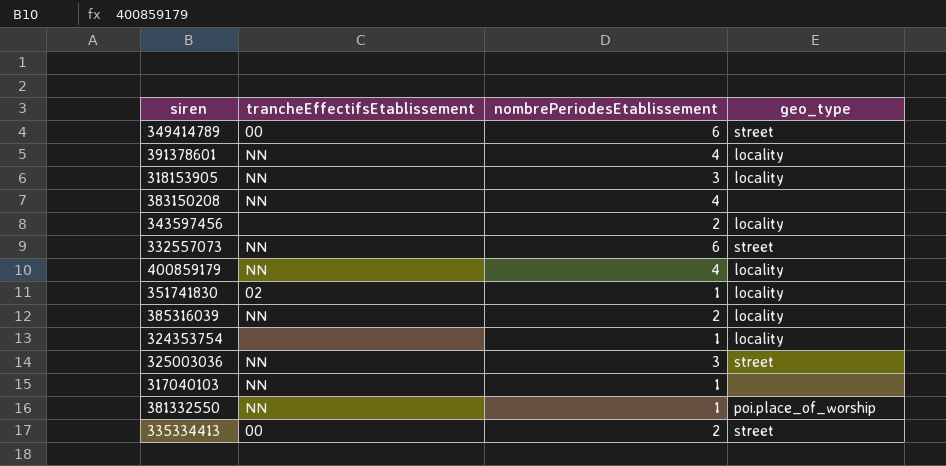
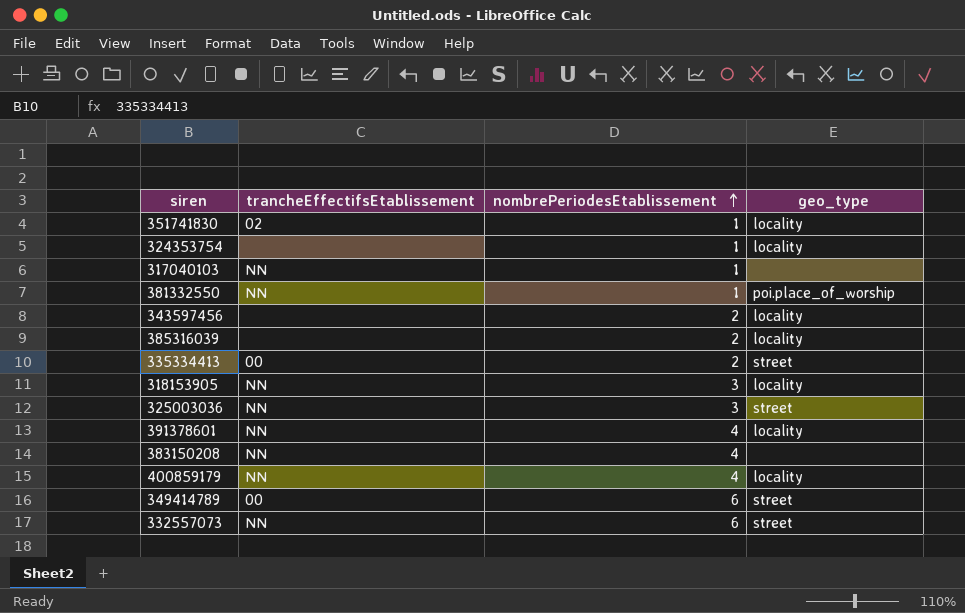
row order: none -> nombrePeriodesEtablissement ascending
385316039 | trancheEffectifsEtablissement: NN -> none

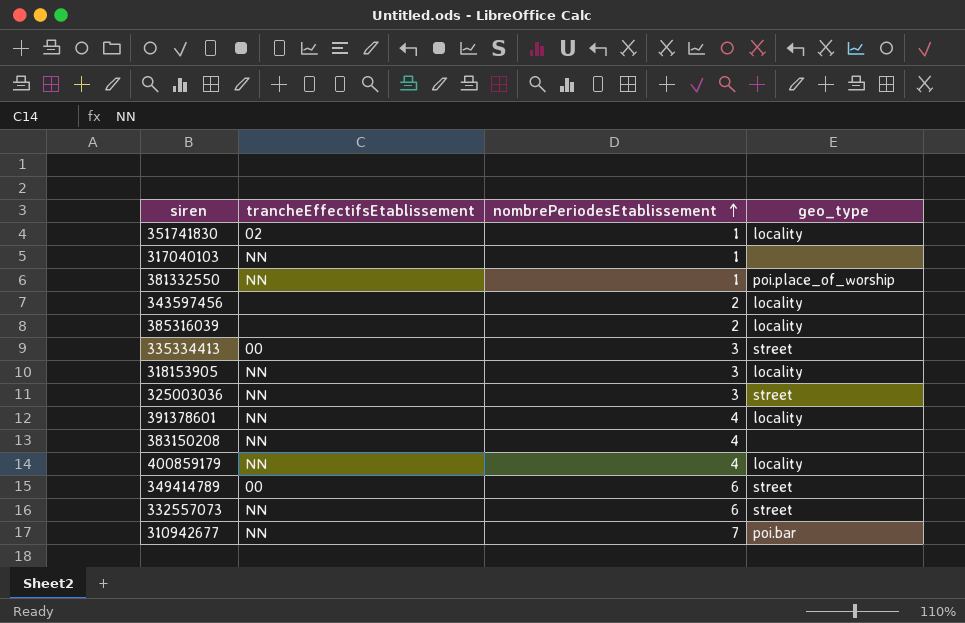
row 324353754: none | 1 | locality -> none
335334413 | nombrePeriodesEtablissement: 2 -> 3
row 310942677: none -> NN | 7 | poi.bar

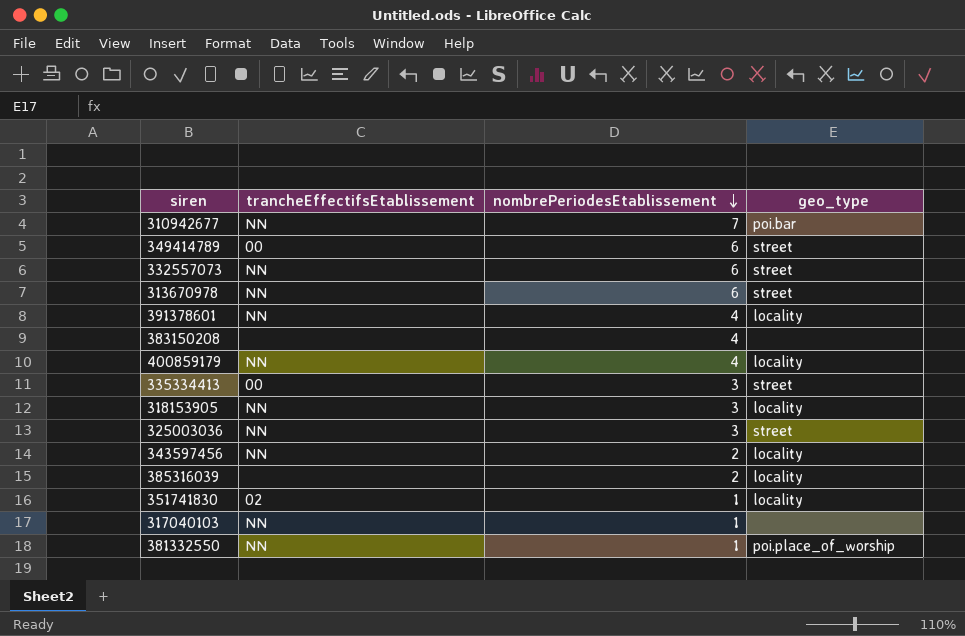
row order: nombrePeriodesEtablissement ascending -> nombrePeriodesEtablissement descending
row 313670978: none -> NN | 6 | street
383150208 | trancheEffectifsEtablissement: NN -> none
343597456 | trancheEffectifsEtablissement: none -> NN

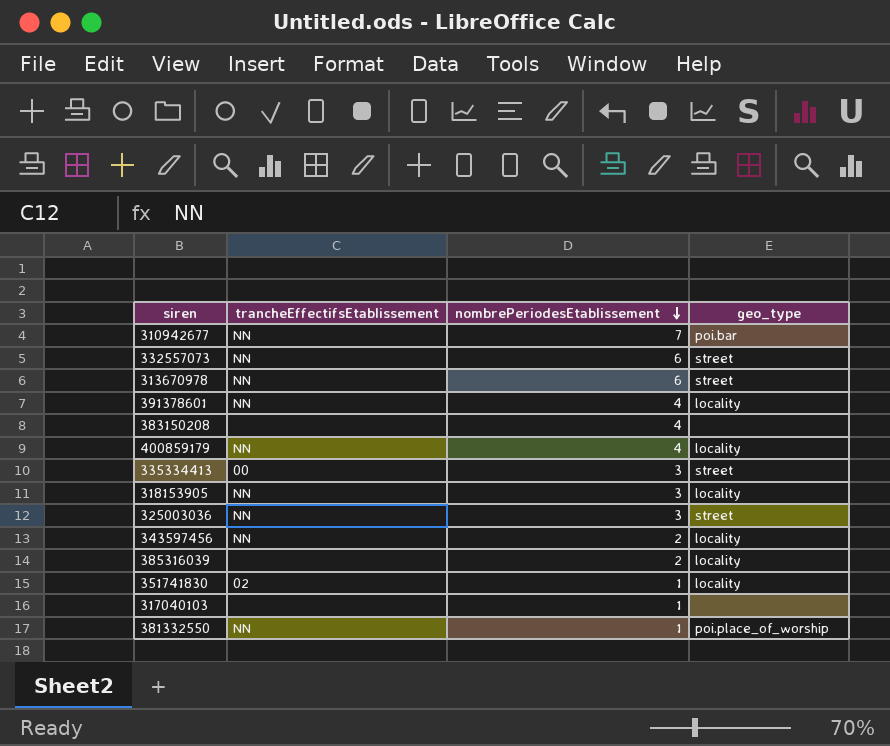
row 349414789: 00 | 6 | street -> none
317040103 | trancheEffectifsEtablissement: NN -> none

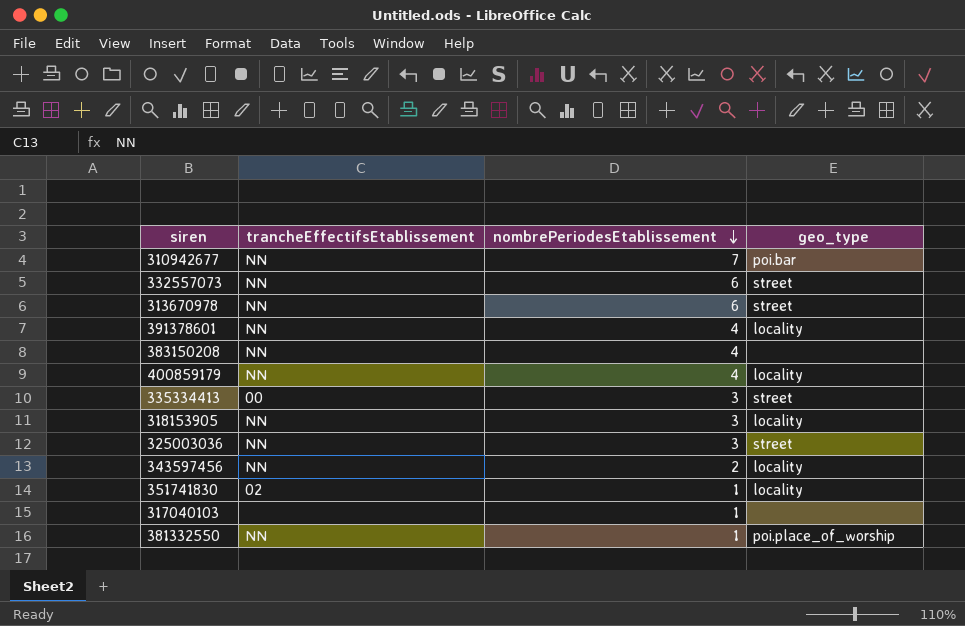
row 385316039: none | 2 | locality -> none
383150208 | trancheEffectifsEtablissement: none -> NN

